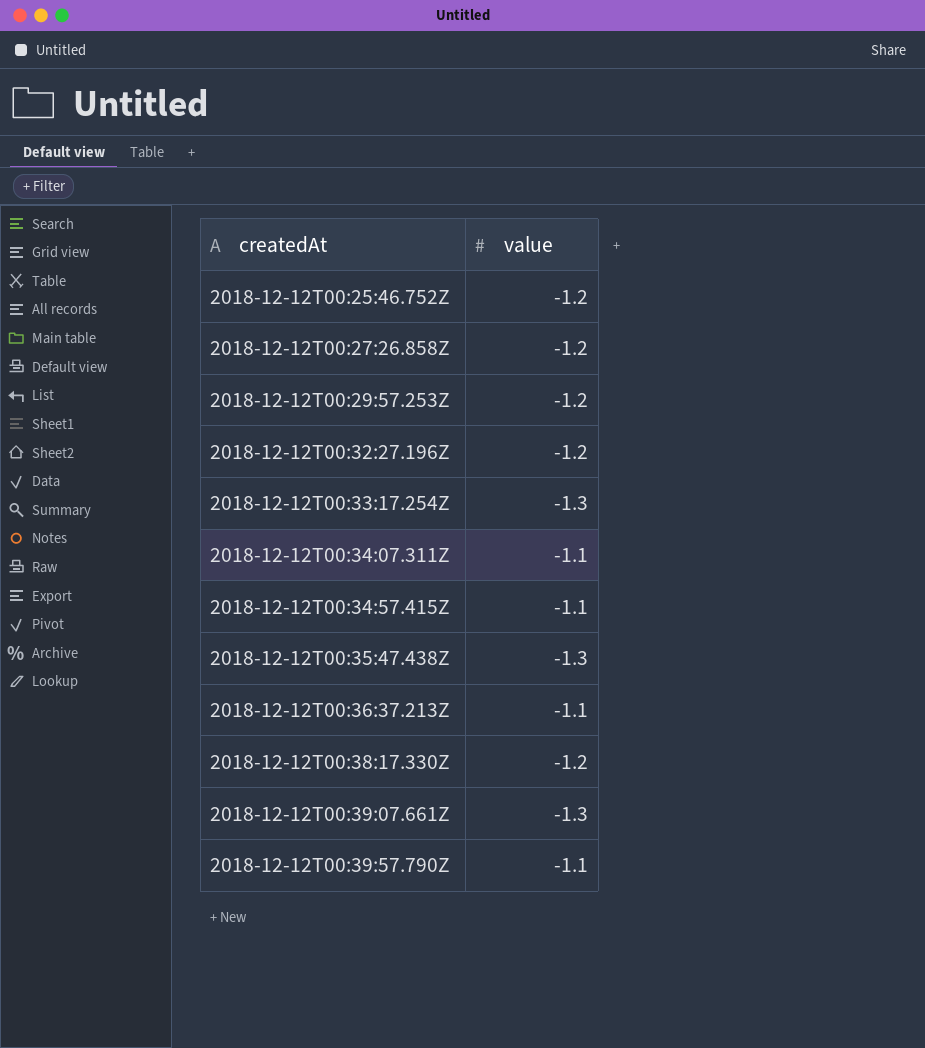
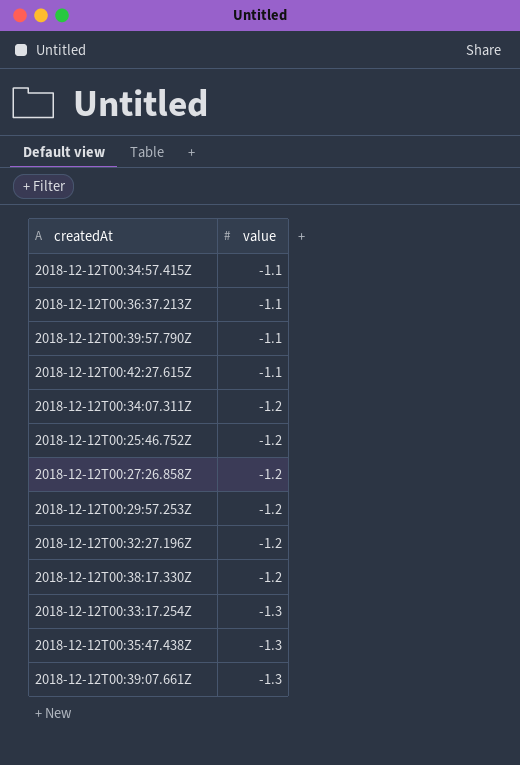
row order: createdAt ascending -> value descending
row 2018-12-12T00:42:27.615Z: none -> -1.1
2018-12-12T00:34:07.311Z | value: -1.1 -> -1.2

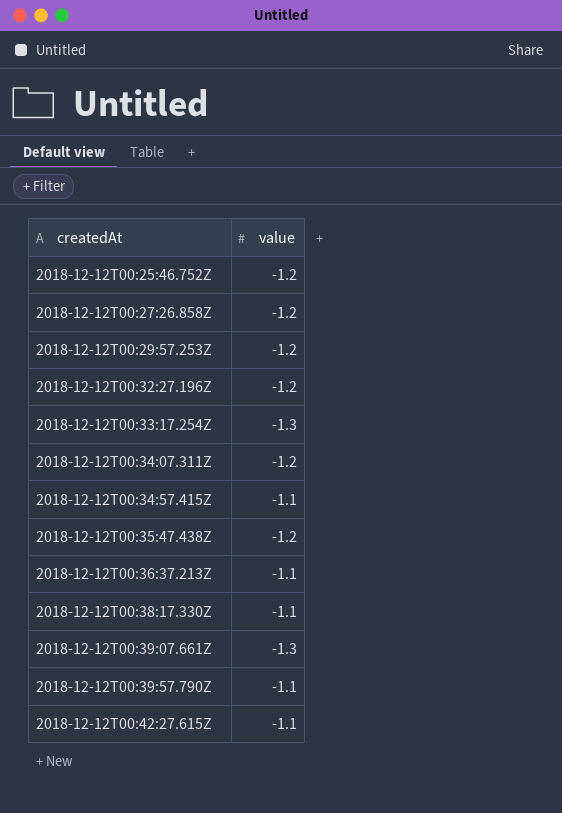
row order: value descending -> createdAt ascending
2018-12-12T00:35:47.438Z | value: -1.3 -> -1.2
2018-12-12T00:38:17.330Z | value: -1.2 -> -1.1

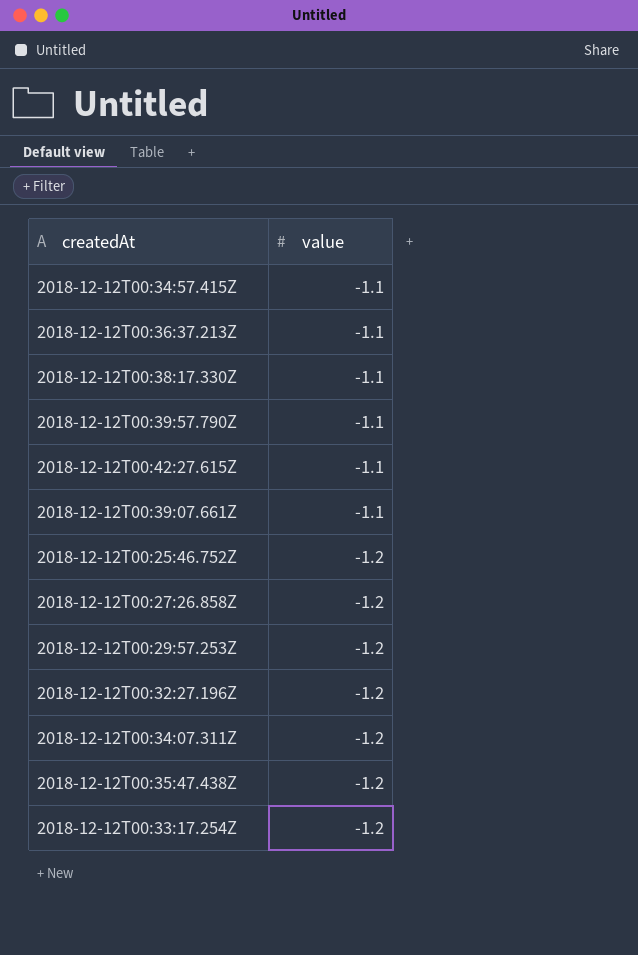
row order: createdAt ascending -> value descending
2018-12-12T00:39:07.661Z | value: -1.3 -> -1.1
2018-12-12T00:33:17.254Z | value: -1.3 -> -1.2

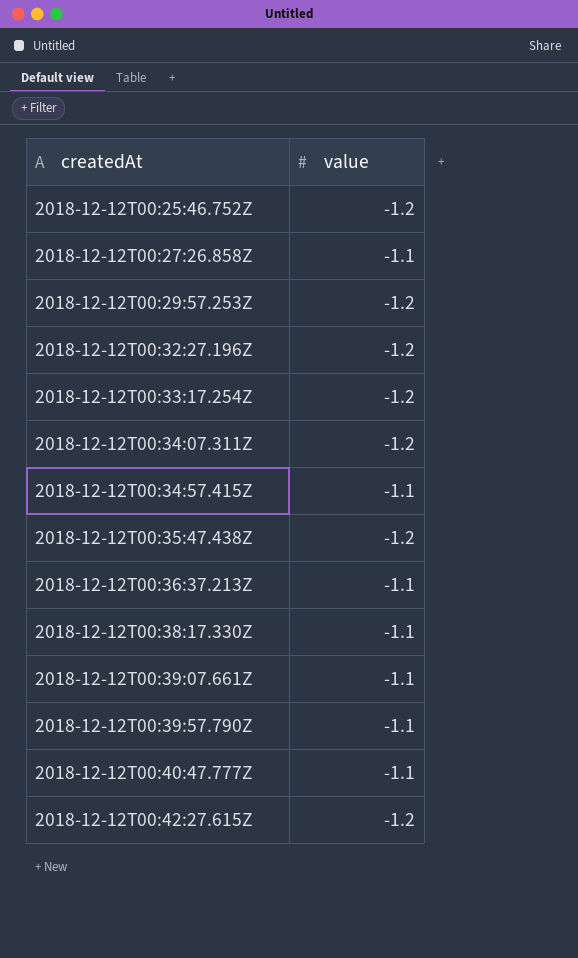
row order: value descending -> createdAt ascending
2018-12-12T00:27:26.858Z | value: -1.2 -> -1.1
row 2018-12-12T00:40:47.777Z: none -> -1.1
2018-12-12T00:42:27.615Z | value: -1.1 -> -1.2

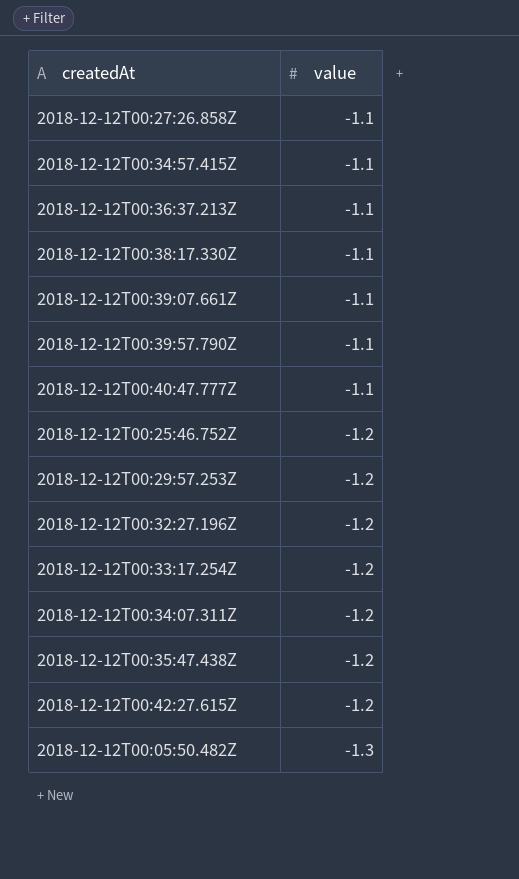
row order: createdAt ascending -> value descending
row 2018-12-12T00:05:50.482Z: none -> -1.3

